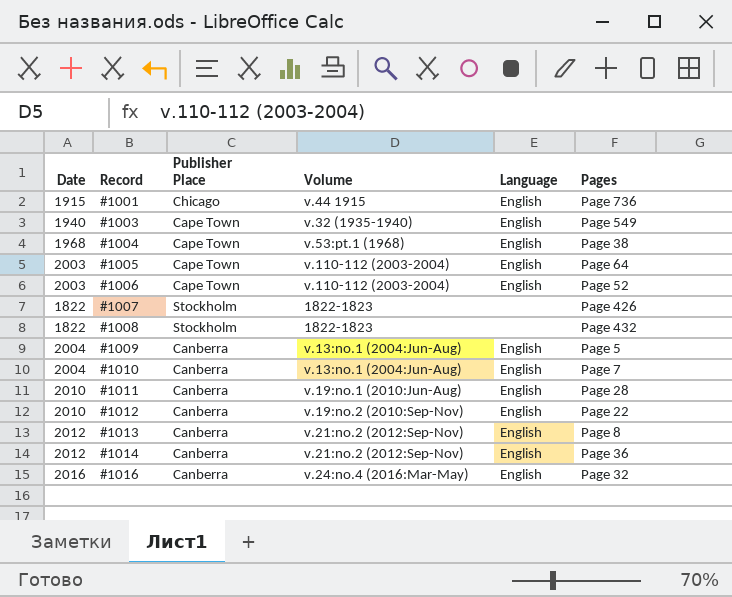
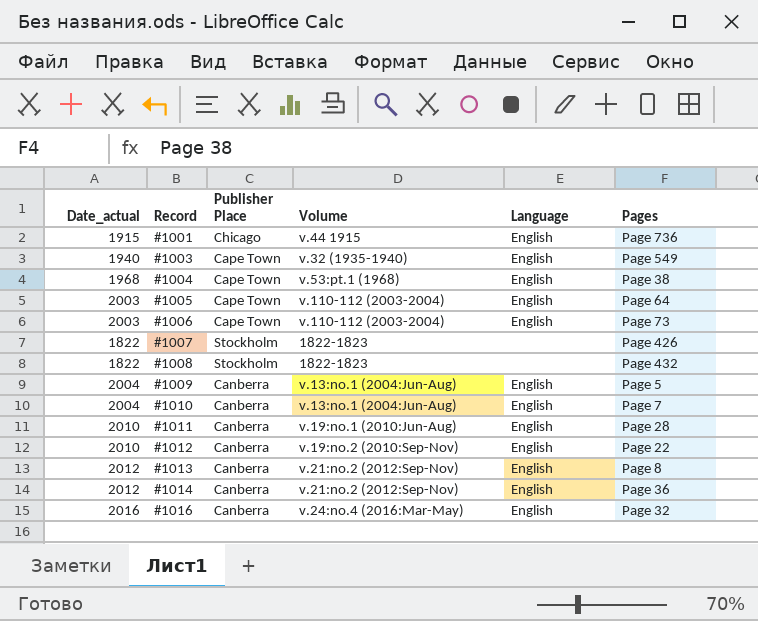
column name: Date -> Date_actual
#1006 | Pages: Page 52 -> Page 73

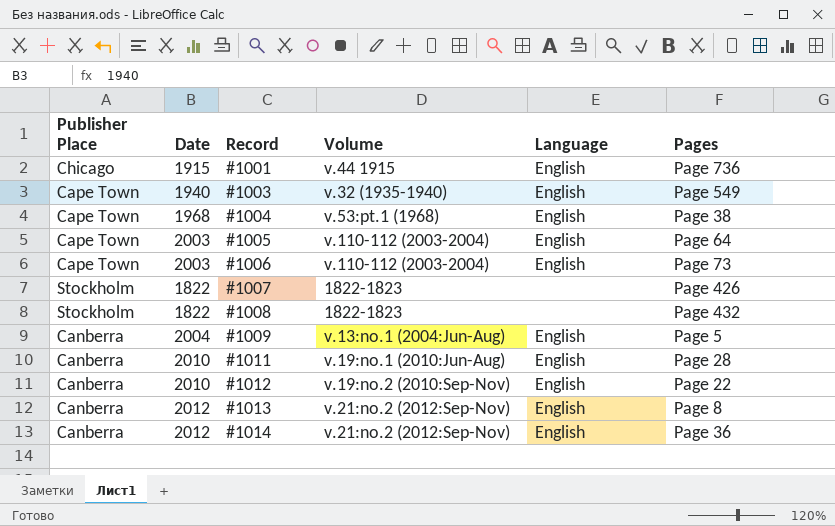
column Publisher Place | position: 3 -> 1
column name: Date_actual -> Date
row #1010: 2004 | Canberra | v.13:no.1 (2004:Jun-Aug) | English | Page 7 -> none
row #1016: 2016 | Canberra | v.24:no.4 (2016:Mar-May) | English | Page 32 -> none

